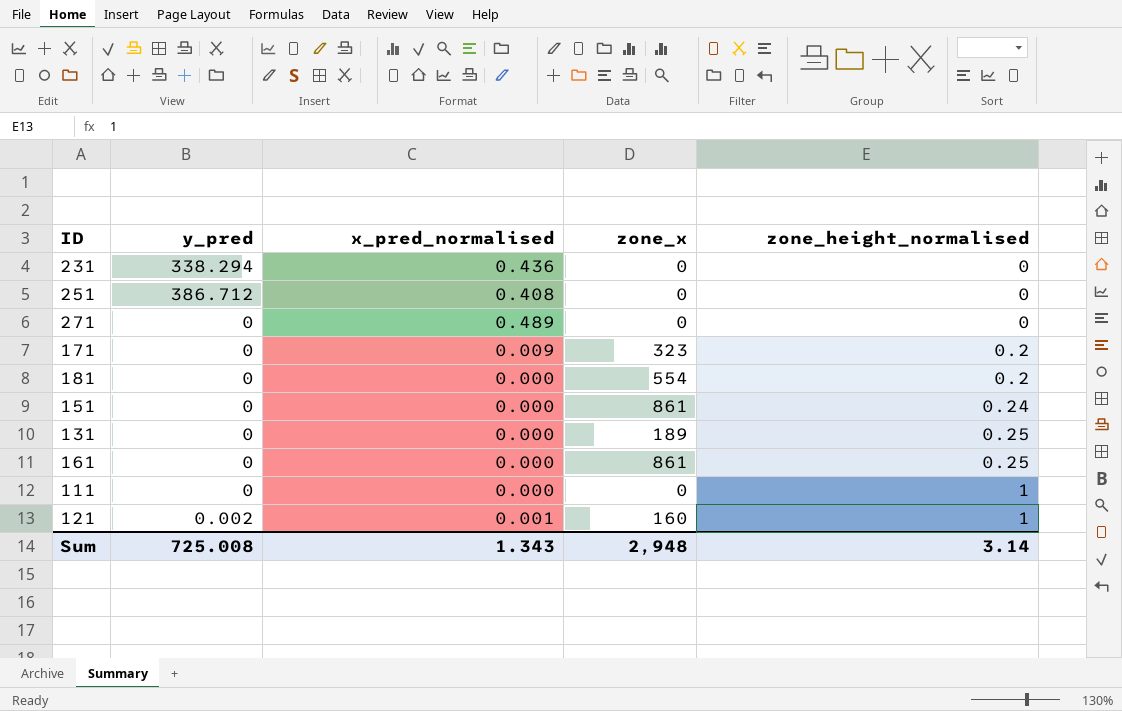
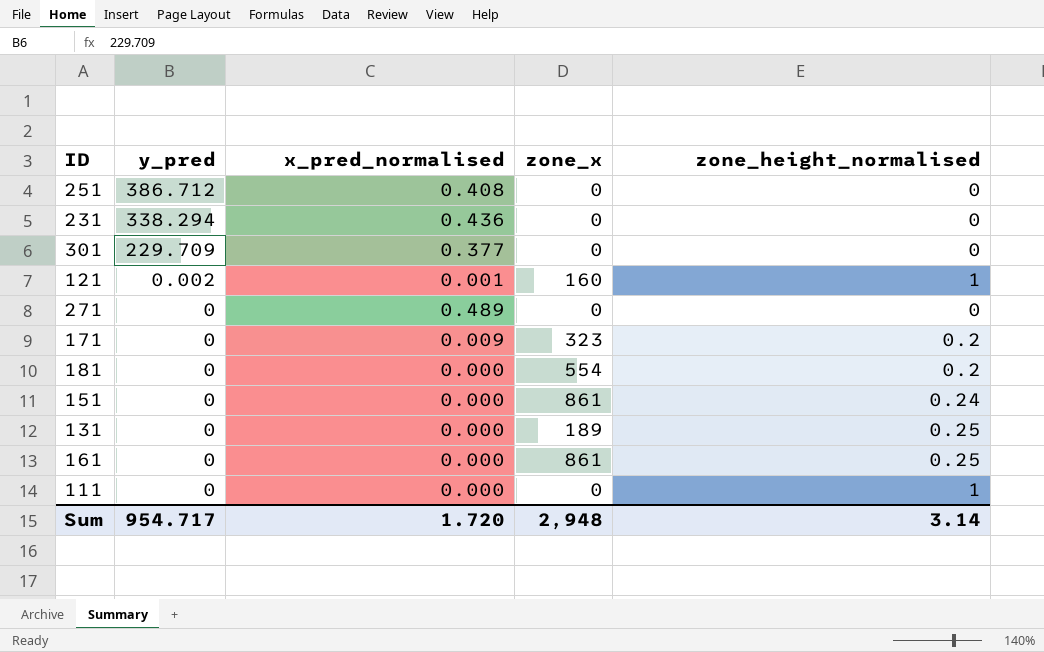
row order: zone_height_normalised ascending -> y_pred descending
row 301: none -> 229.709 | 0.377 | 0 | 0
Sum | y_pred: 725.008 -> 954.717
Sum | x_pred_normalised: 1.343 -> 1.720

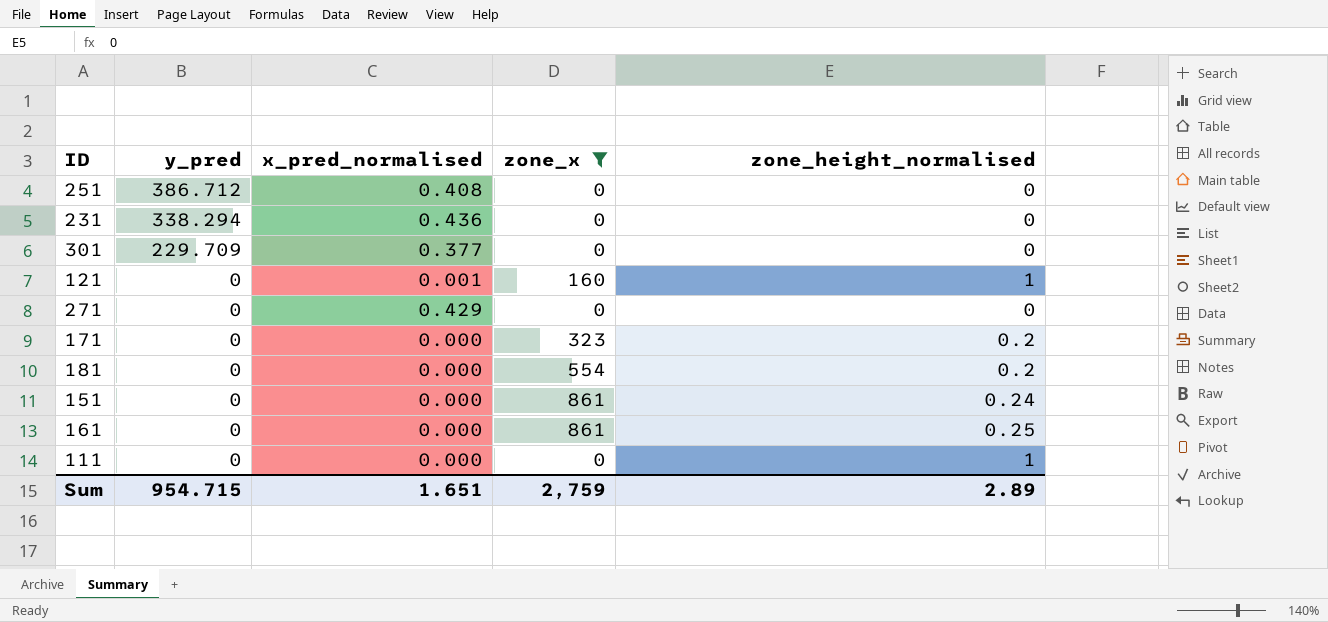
filter: none -> zone_x != 189
121 | y_pred: 0.002 -> 0
271 | x_pred_normalised: 0.489 -> 0.429
171 | x_pred_normalised: 0.009 -> 0.000
Sum | y_pred: 954.717 -> 954.715
Sum | x_pred_normalised: 1.720 -> 1.651
Sum | zone_x: 2,948 -> 2,759
Sum | zone_height_normalised: 3.14 -> 2.89

